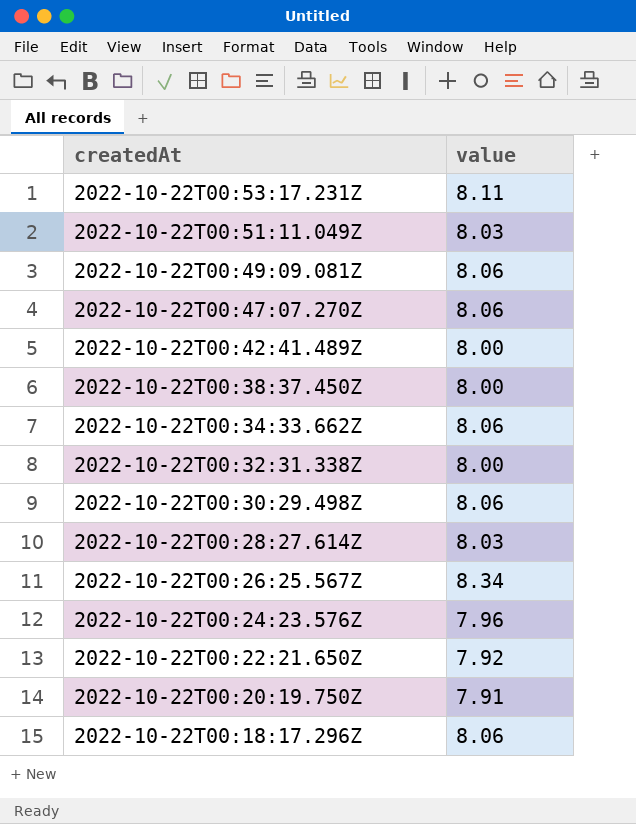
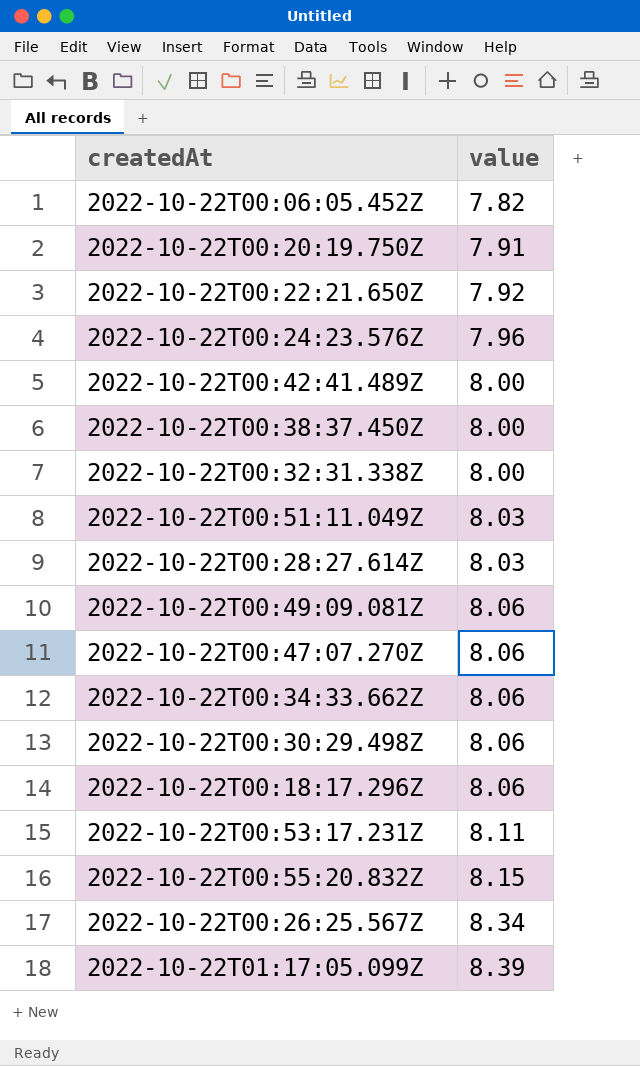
row order: createdAt descending -> value ascending
row 2022-10-22T00:06:05.452Z: none -> 7.82
row 2022-10-22T00:55:20.832Z: none -> 8.15
row 2022-10-22T01:17:05.099Z: none -> 8.39

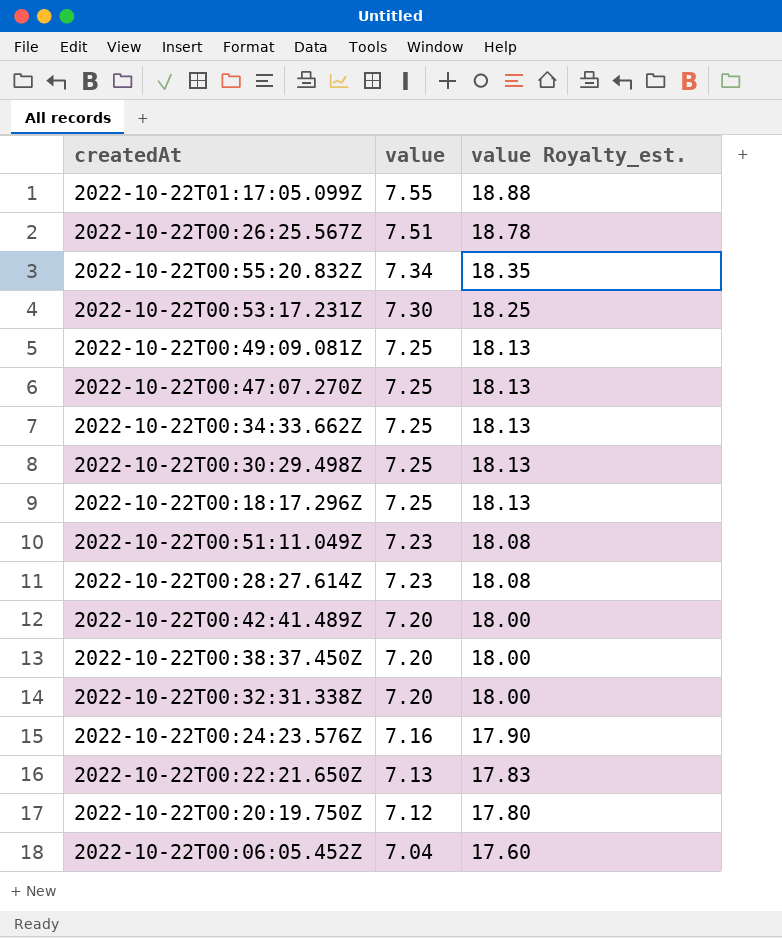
row order: value ascending -> value descending
column value Royalty_est. | formula: none -> [value] * 2.5
2022-10-22T01:17:05.099Z | value: 8.39 -> 7.55
2022-10-22T00:26:25.567Z | value: 8.34 -> 7.51
2022-10-22T00:55:20.832Z | value: 8.15 -> 7.34
2022-10-22T00:53:17.231Z | value: 8.11 -> 7.30
2022-10-22T00:49:09.081Z | value: 8.06 -> 7.25
2022-10-22T00:47:07.270Z | value: 8.06 -> 7.25
2022-10-22T00:34:33.662Z | value: 8.06 -> 7.25
2022-10-22T00:30:29.498Z | value: 8.06 -> 7.25
2022-10-22T00:18:17.296Z | value: 8.06 -> 7.25
2022-10-22T00:51:11.049Z | value: 8.03 -> 7.23
2022-10-22T00:28:27.614Z | value: 8.03 -> 7.23
2022-10-22T00:42:41.489Z | value: 8.00 -> 7.20
2022-10-22T00:38:37.450Z | value: 8.00 -> 7.20
2022-10-22T00:32:31.338Z | value: 8.00 -> 7.20
2022-10-22T00:24:23.576Z | value: 7.96 -> 7.16
2022-10-22T00:22:21.650Z | value: 7.92 -> 7.13
2022-10-22T00:20:19.750Z | value: 7.91 -> 7.12
2022-10-22T00:06:05.452Z | value: 7.82 -> 7.04

